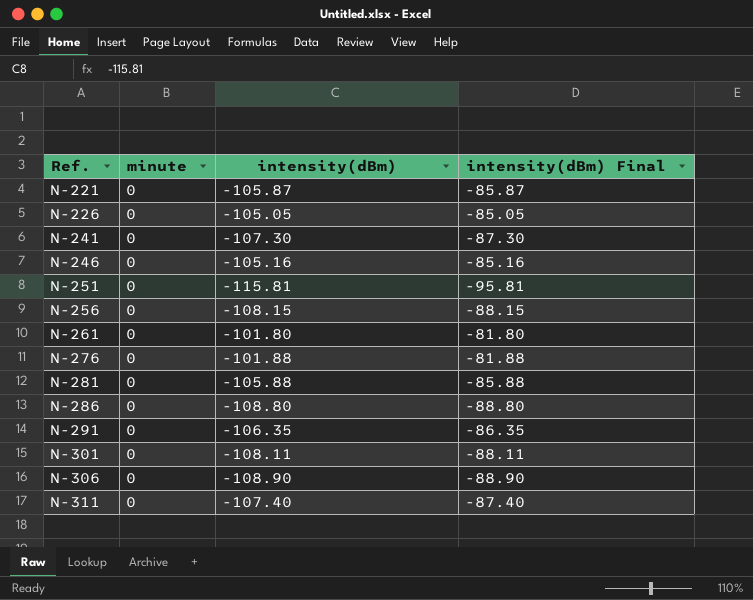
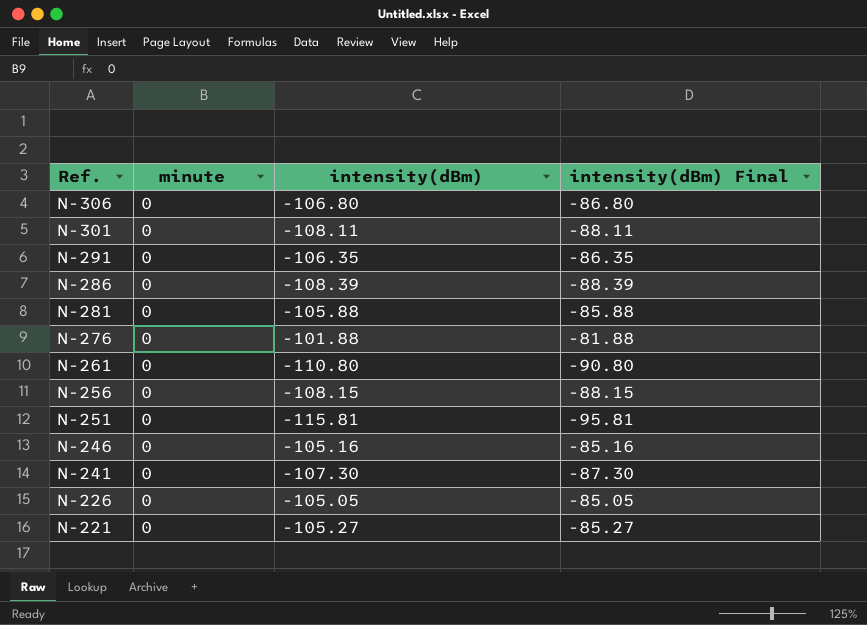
row order: Ref. ascending -> Ref. descending
row N-311: 0 | -107.40 | -87.40 -> none
N-306 | intensity(dBm): -108.90 -> -106.80
N-306 | intensity(dBm) Final: -88.90 -> -86.80
N-286 | intensity(dBm): -108.80 -> -108.39
N-286 | intensity(dBm) Final: -88.80 -> -88.39
N-261 | intensity(dBm): -101.80 -> -110.80
N-261 | intensity(dBm) Final: -81.80 -> -90.80
N-221 | intensity(dBm): -105.87 -> -105.27
N-221 | intensity(dBm) Final: -85.87 -> -85.27

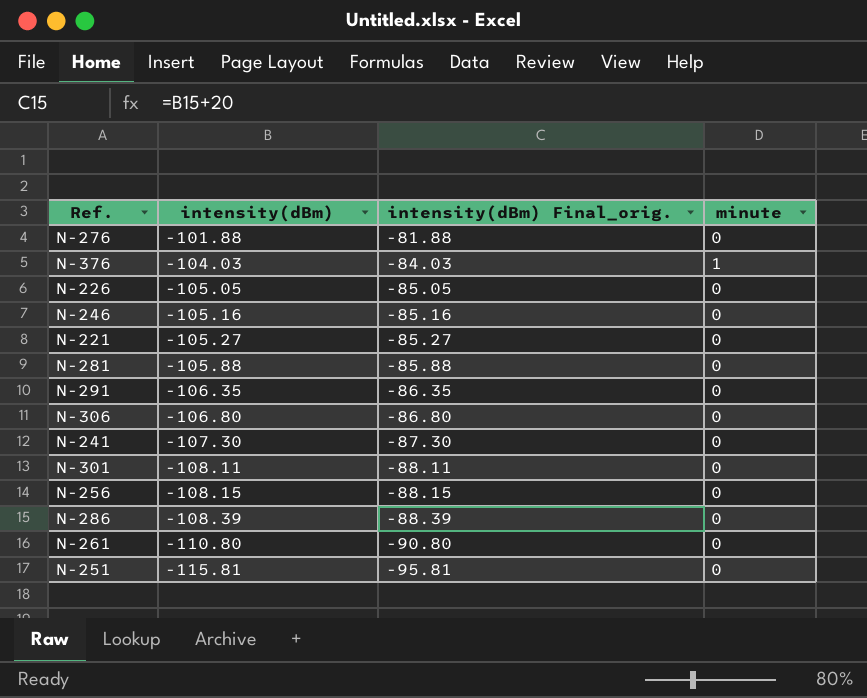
row order: Ref. descending -> intensity(dBm) descending
column name: intensity(dBm) Final -> intensity(dBm) Final_orig.
column minute | position: 2 -> 4
row N-376: none -> -104.03 | -84.03 | 1

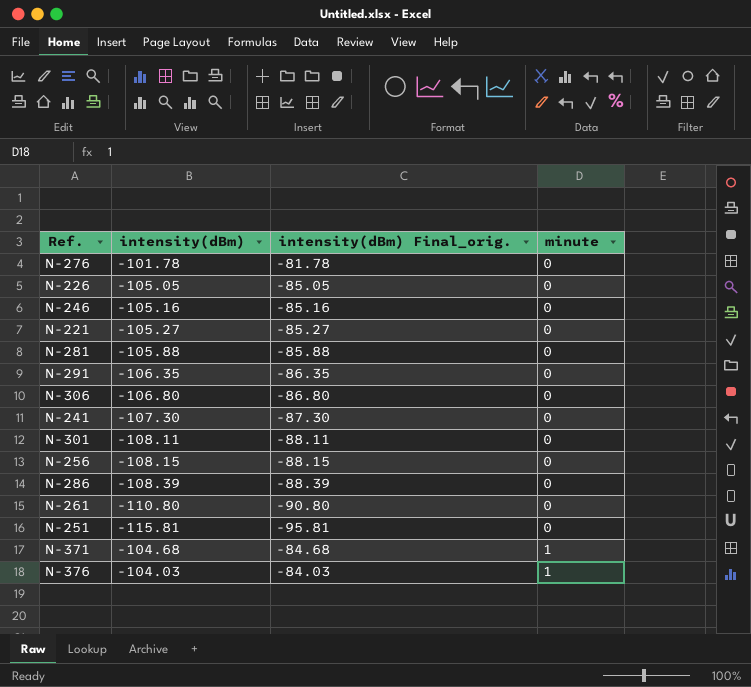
row order: intensity(dBm) descending -> minute ascending
N-276 | intensity(dBm): -101.88 -> -101.78
N-276 | intensity(dBm) Final_orig.: -81.88 -> -81.78
row N-371: none -> -104.68 | -84.68 | 1

